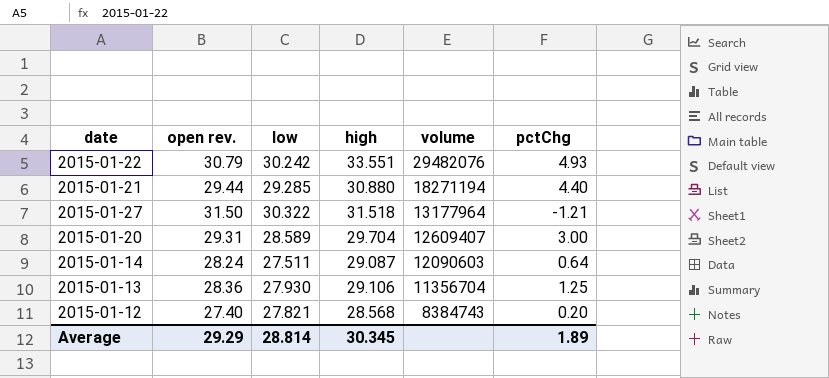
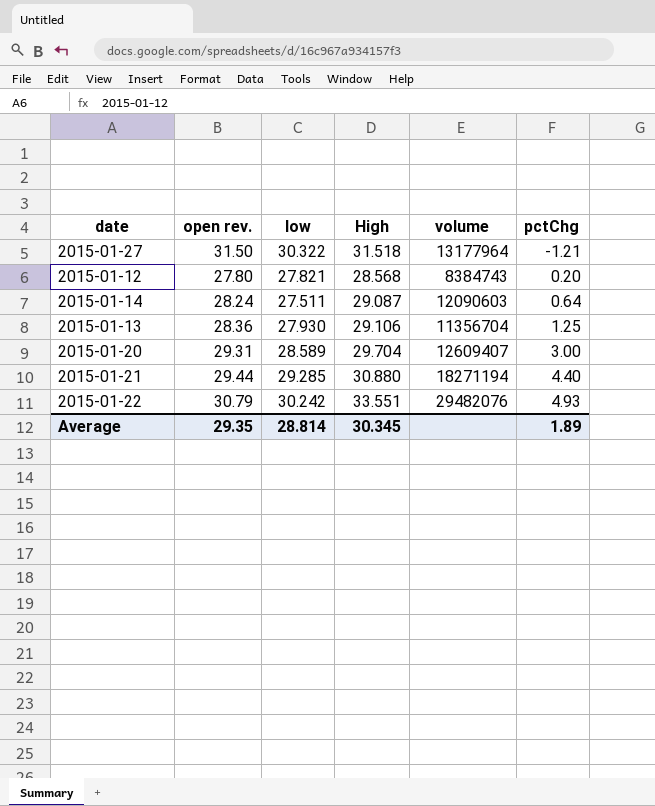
row order: volume descending -> pctChg ascending
column name: high -> High
2015-01-12 | open rev.: 27.40 -> 27.80
Average | open rev.: 29.29 -> 29.35

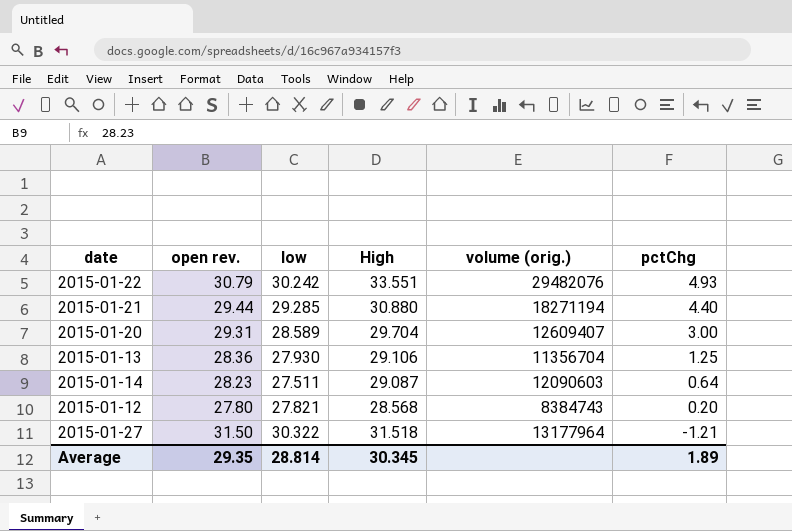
row order: pctChg ascending -> pctChg descending
column name: volume -> volume (orig.)
2015-01-14 | open rev.: 28.24 -> 28.23

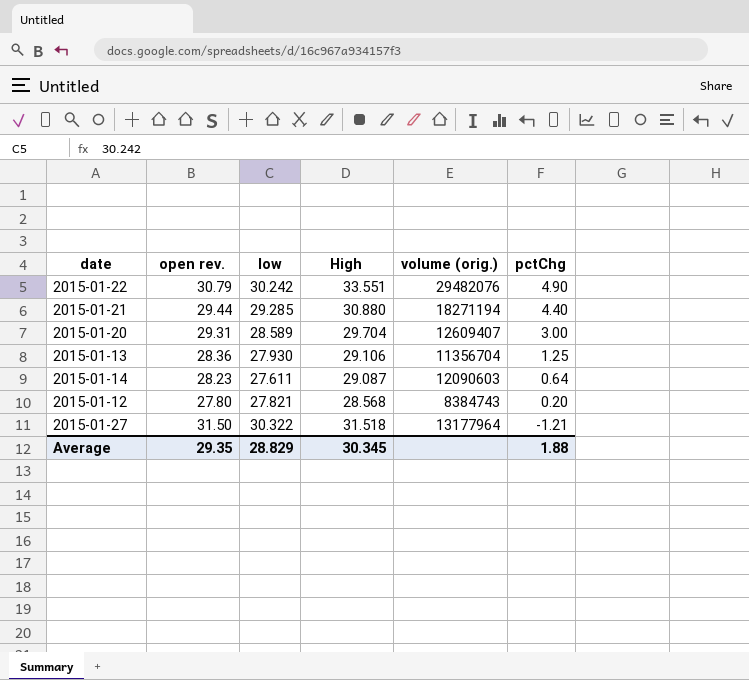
2015-01-22 | pctChg: 4.93 -> 4.90
2015-01-14 | low: 27.511 -> 27.611
Average | low: 28.814 -> 28.829
Average | pctChg: 1.89 -> 1.88

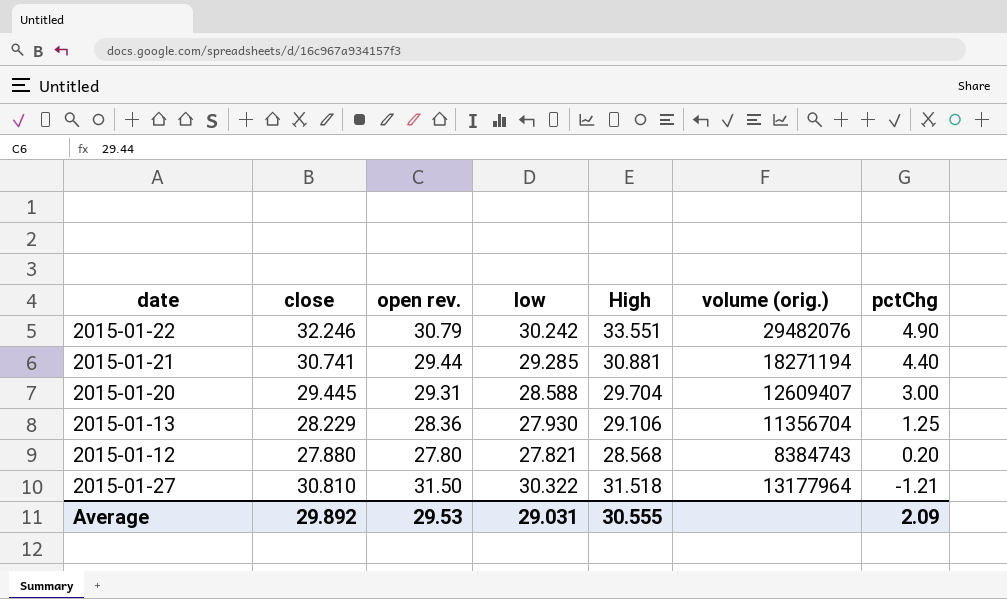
column close | position: none -> 2
row 2015-01-14: 28.23 | 27.611 | 29.087 | 12090603 | 0.64 -> none
2015-01-21 | High: 30.880 -> 30.881
2015-01-20 | low: 28.589 -> 28.588
Average | open rev.: 29.35 -> 29.53
Average | low: 28.829 -> 29.031
Average | High: 30.345 -> 30.555
Average | pctChg: 1.88 -> 2.09

